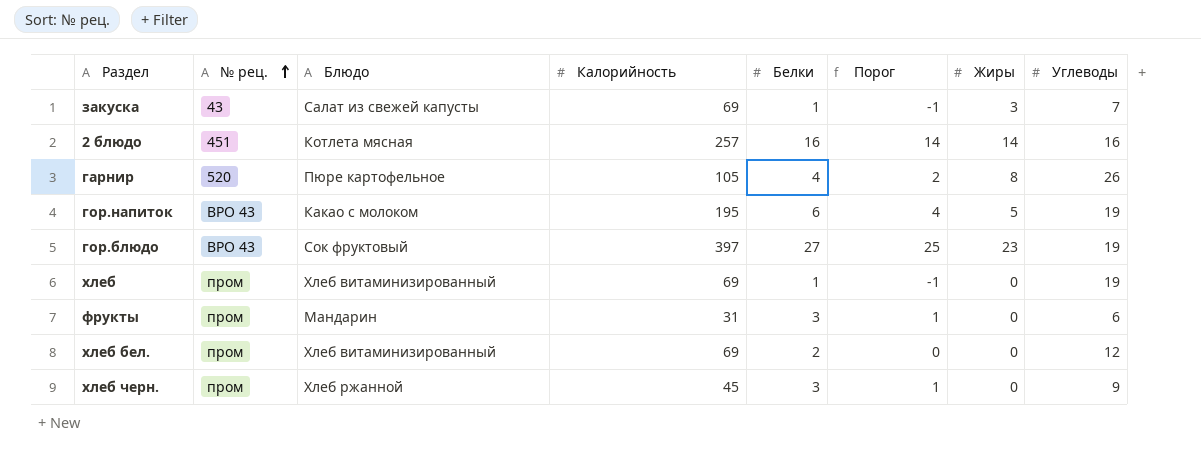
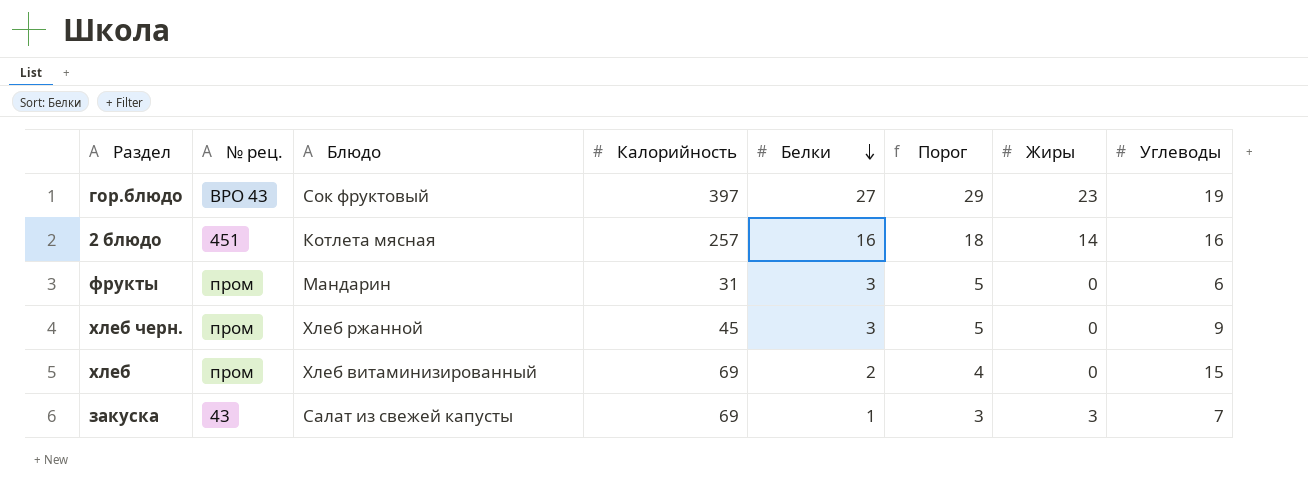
row order: № рец. ascending -> Белки descending
column Порог | formula: [Белки] - 2 -> [Белки] + 2
row гарнир: 520 | Пюре картофельное | 105 | 4 | 2 | 8 | 26 -> none
row гор.напиток: ВРО 43 | Какао с молоком | 195 | 6 | 4 | 5 | 19 -> none
row хлеб бел.: пром | Хлеб витаминизированный | 69 | 2 | 0 | 0 | 12 -> none
хлеб | Белки: 1 -> 2
хлеб | Углеводы: 19 -> 15

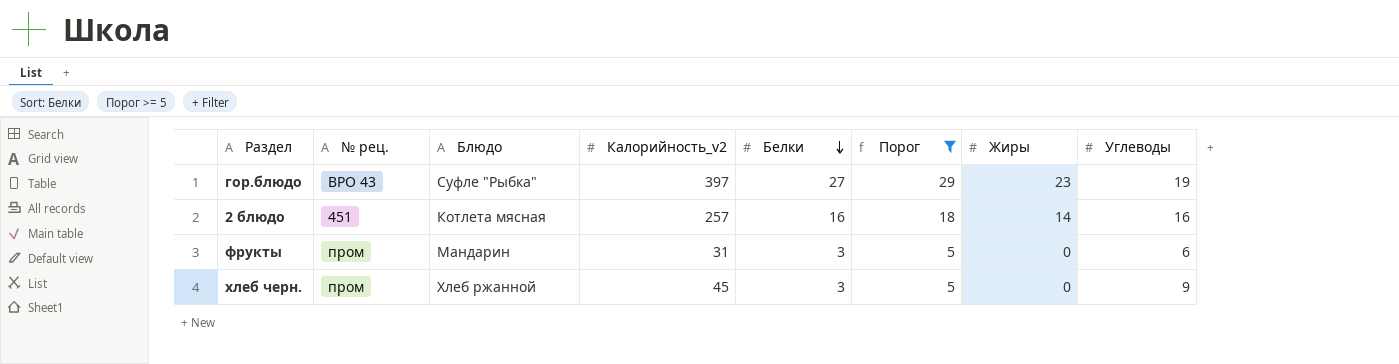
filter: none -> Порог >= 5
column name: Калорийность -> Калорийность_v2
гор.блюдо | Блюдо: Сок фруктовый -> Суфле "Рыбка"

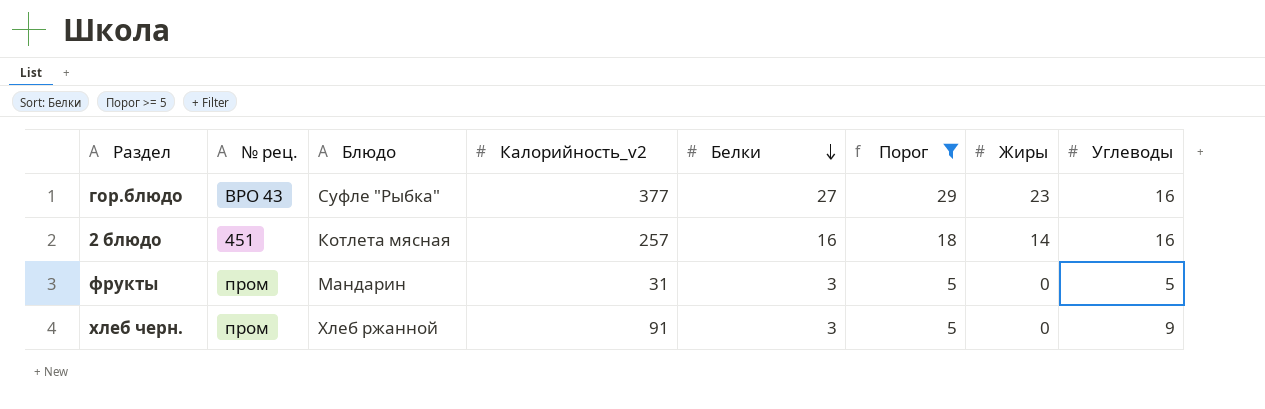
гор.блюдо | Калорийность_v2: 397 -> 377
гор.блюдо | Углеводы: 19 -> 16
фрукты | Углеводы: 6 -> 5
хлеб черн. | Калорийность_v2: 45 -> 91

